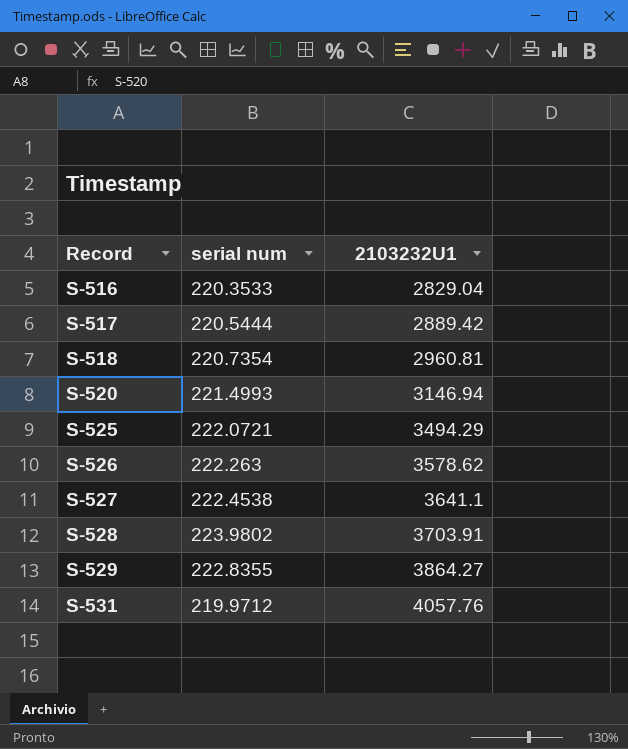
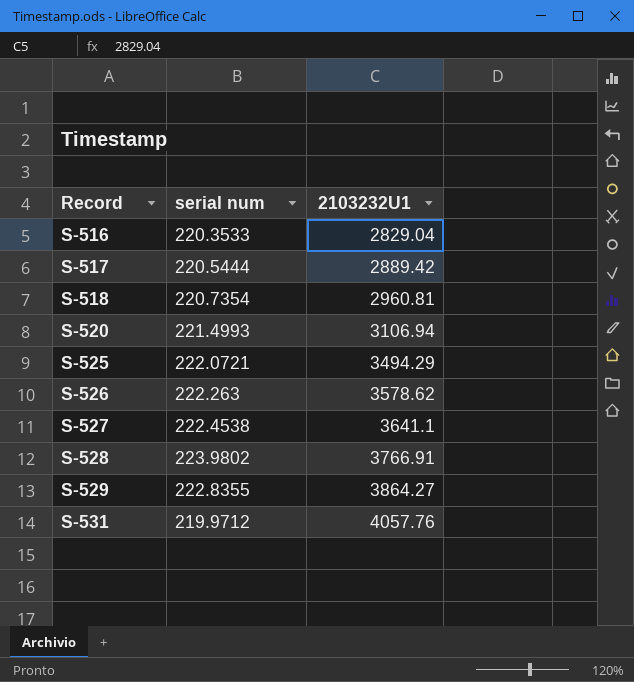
S-520 | 2103232U1: 3146.94 -> 3106.94
S-528 | 2103232U1: 3703.91 -> 3766.91

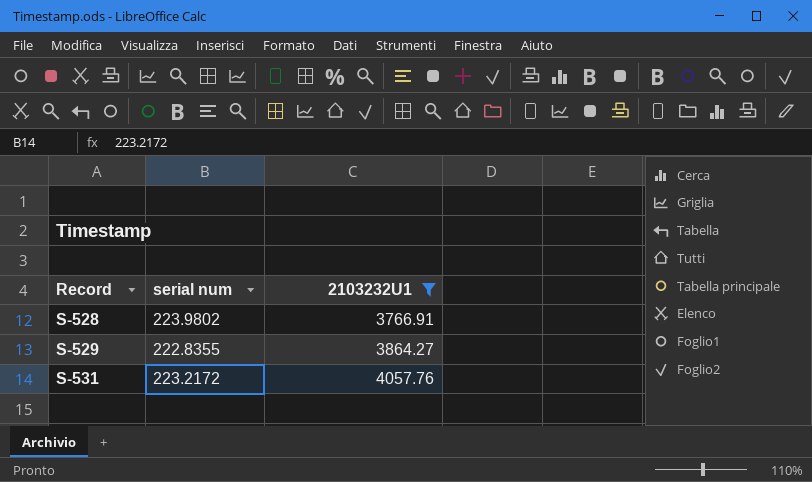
filter: none -> 2103232U1 >= 3766.91
S-531 | serial num: 219.9712 -> 223.2172

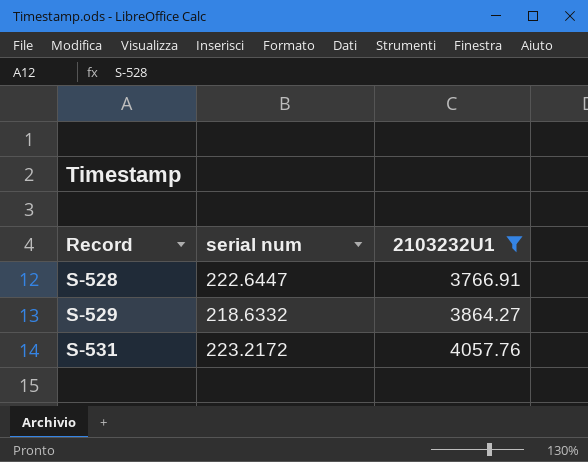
S-528 | serial num: 223.9802 -> 222.6447
S-529 | serial num: 222.8355 -> 218.6332

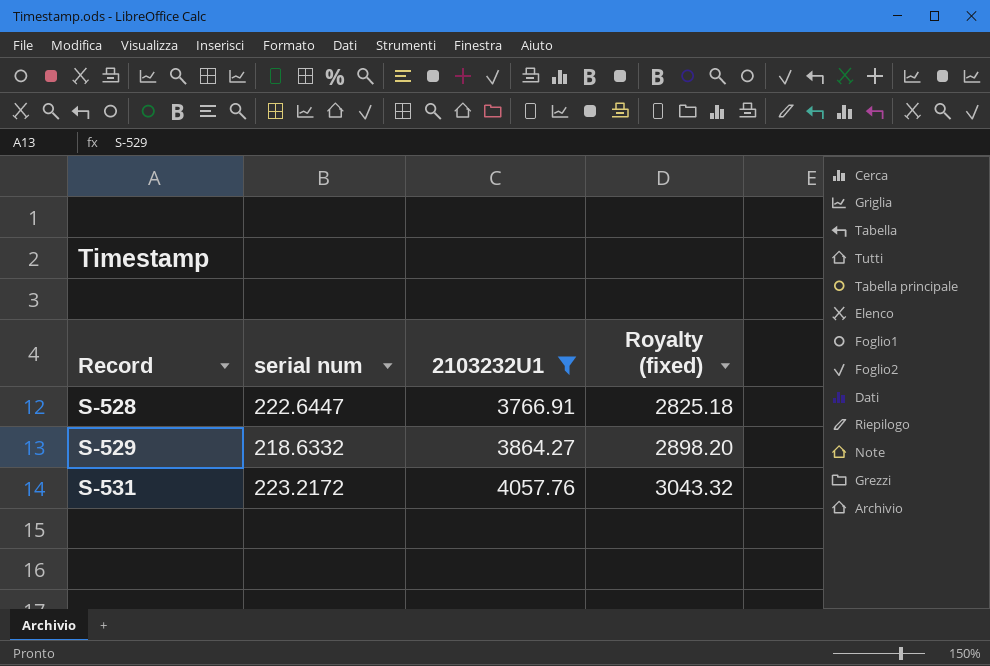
column Royalty (fixed) | formula: none -> [2103232U1] * 0.75

